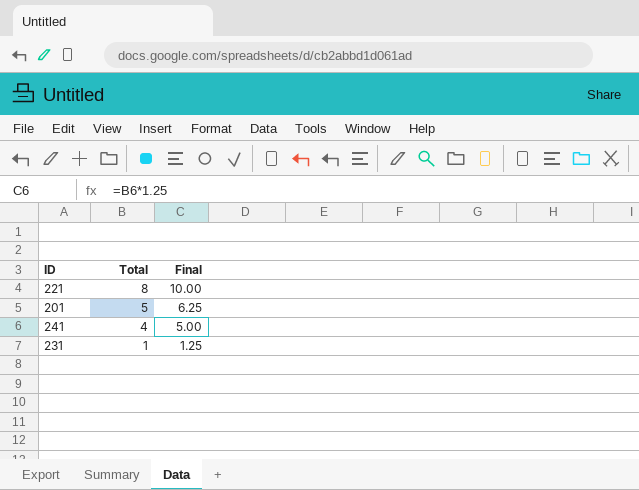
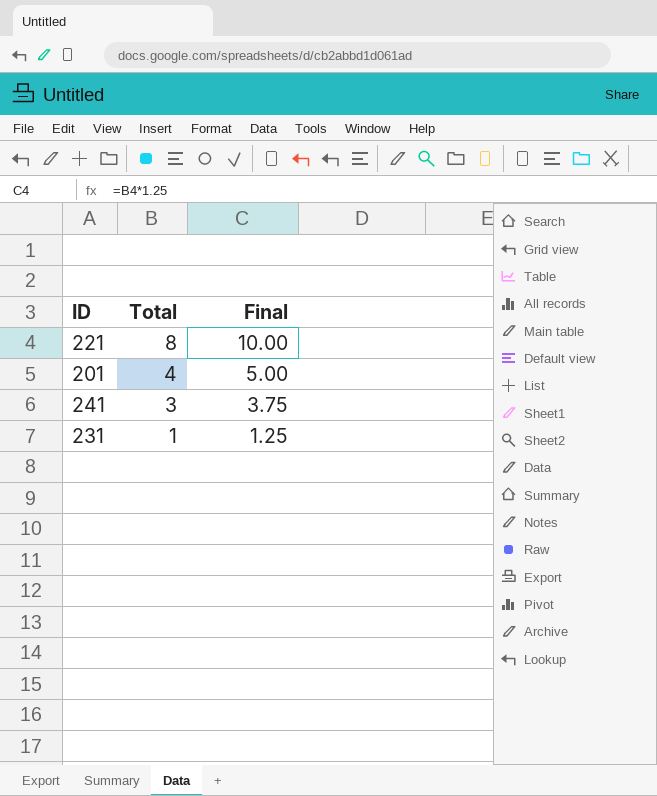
201 | Total: 5 -> 4
201 | Final: 6.25 -> 5.00
241 | Total: 4 -> 3
241 | Final: 5.00 -> 3.75

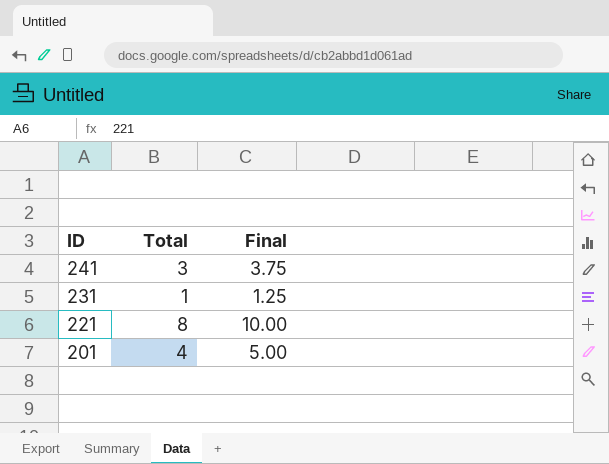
row order: Total descending -> ID descending

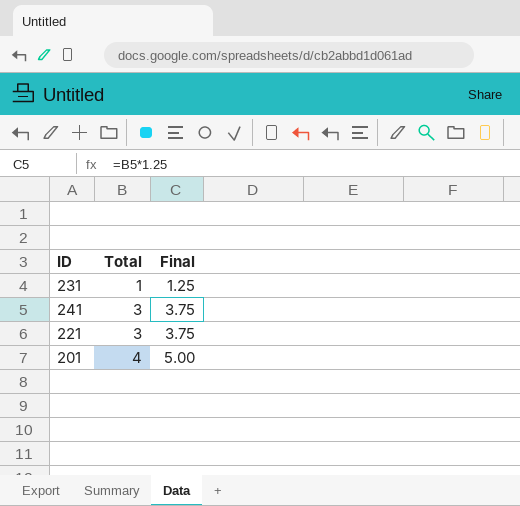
row order: ID descending -> Total ascending
221 | Total: 8 -> 3
221 | Final: 10.00 -> 3.75

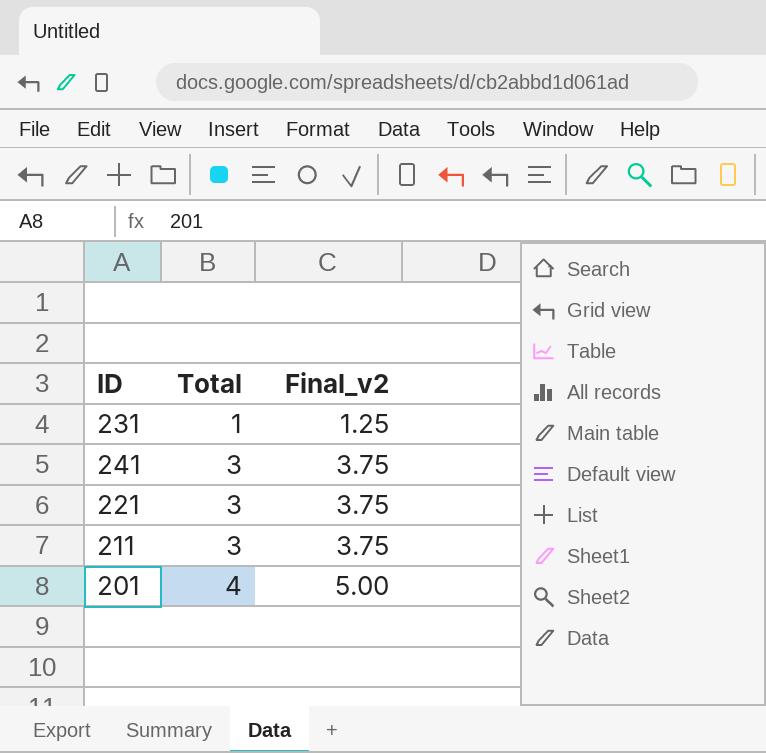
column name: Final -> Final_v2
row 211: none -> 3 | 3.75

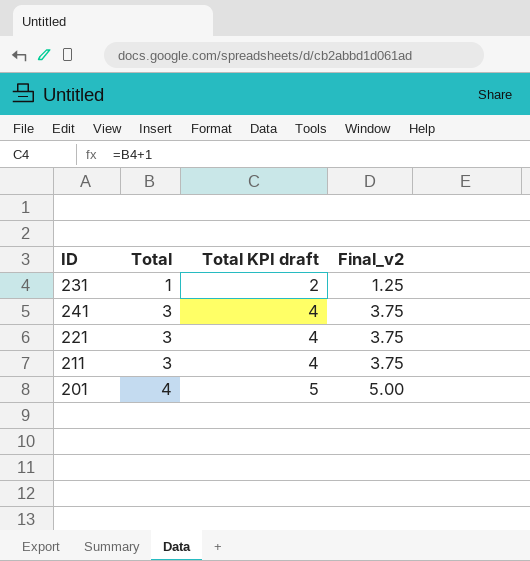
column Total KPI draft | formula: none -> [Total] + 1

